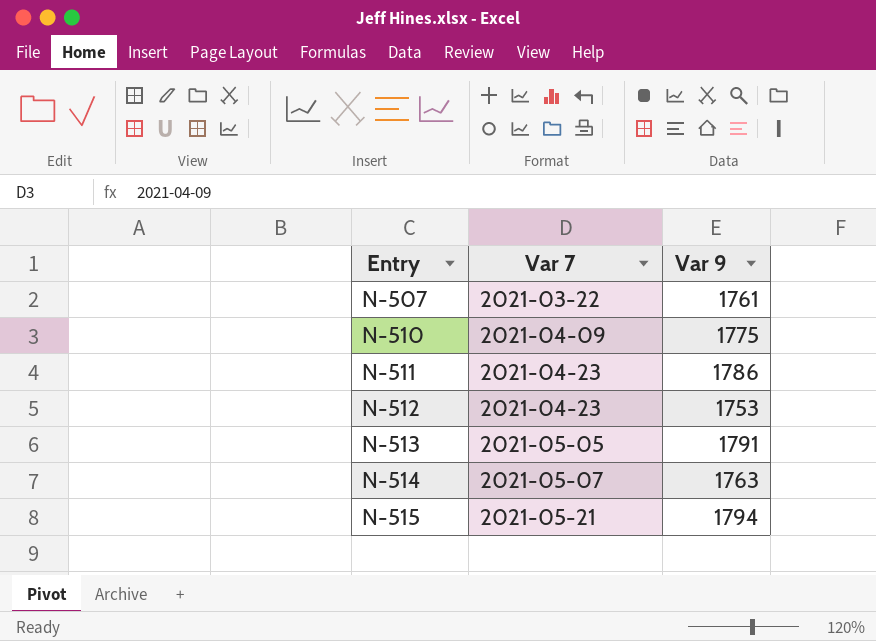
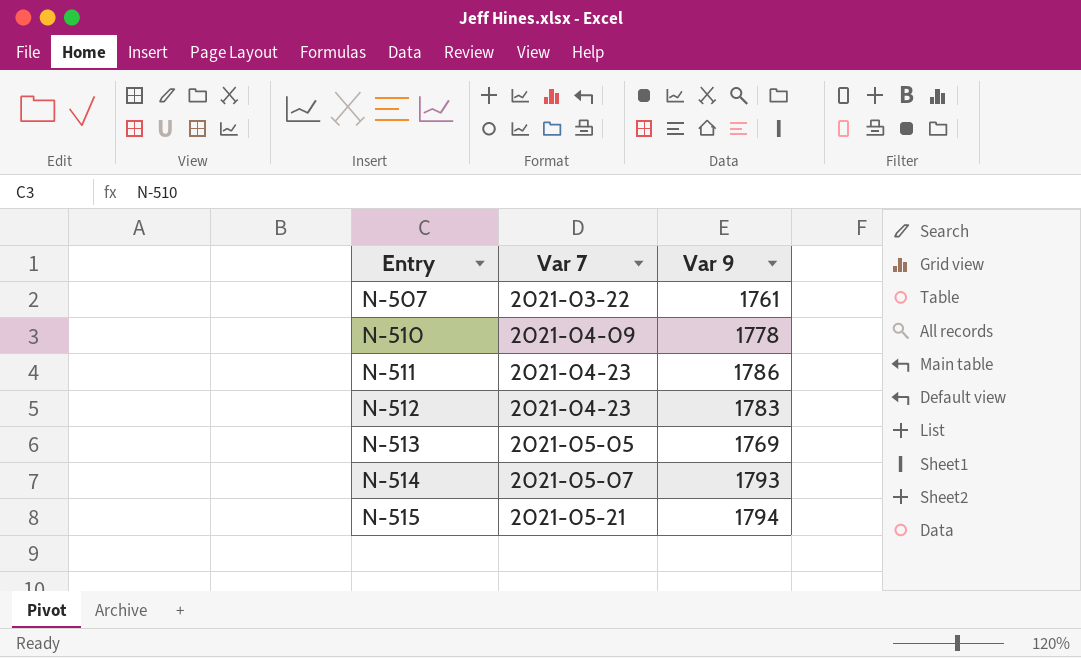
N-510 | Var 9: 1775 -> 1778
N-512 | Var 9: 1753 -> 1783
N-513 | Var 9: 1791 -> 1769
N-514 | Var 9: 1763 -> 1793

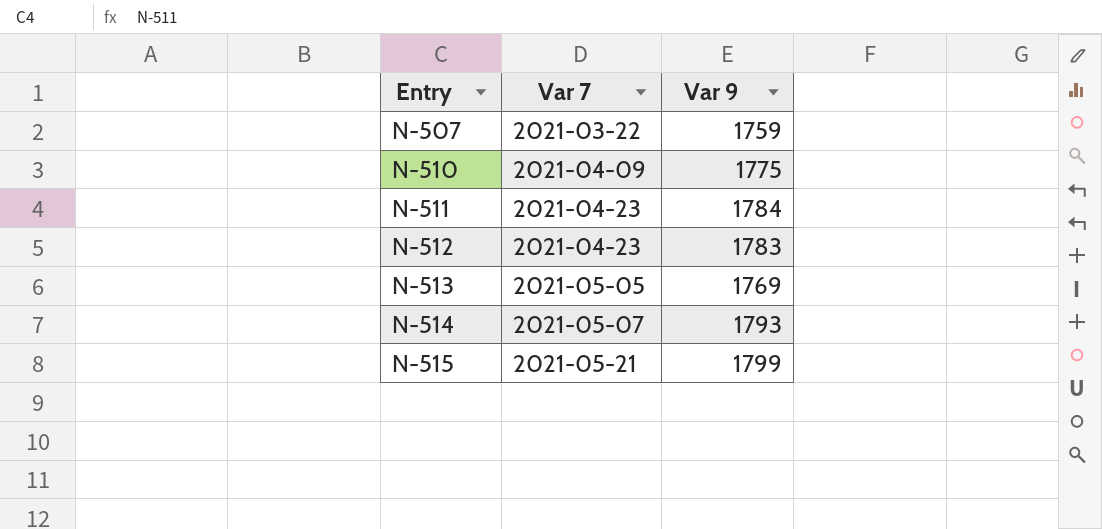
N-507 | Var 9: 1761 -> 1759
N-510 | Var 9: 1778 -> 1775
N-511 | Var 9: 1786 -> 1784
N-515 | Var 9: 1794 -> 1799

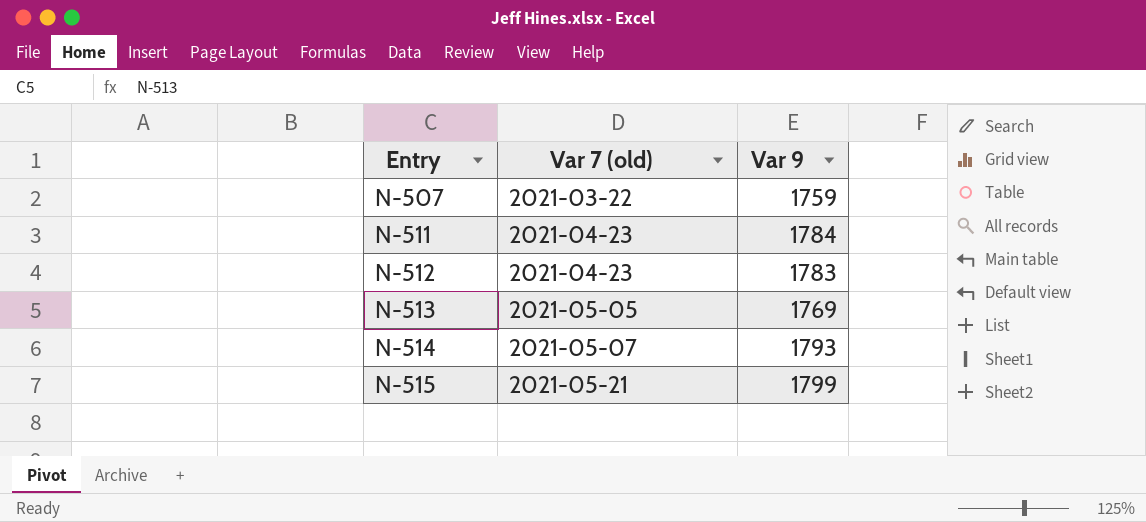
column name: Var 7 -> Var 7 (old)
row N-510: 2021-04-09 | 1775 -> none

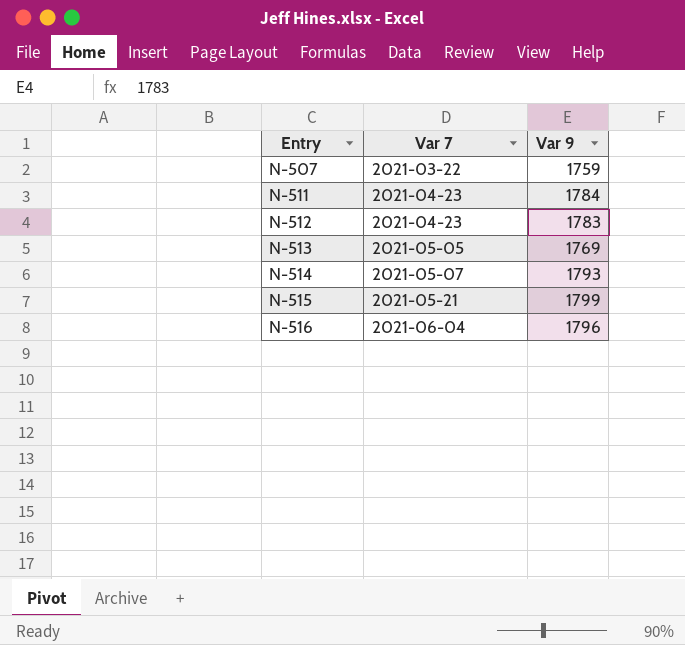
column name: Var 7 (old) -> Var 7
row N-516: none -> 2021-06-04 | 1796

